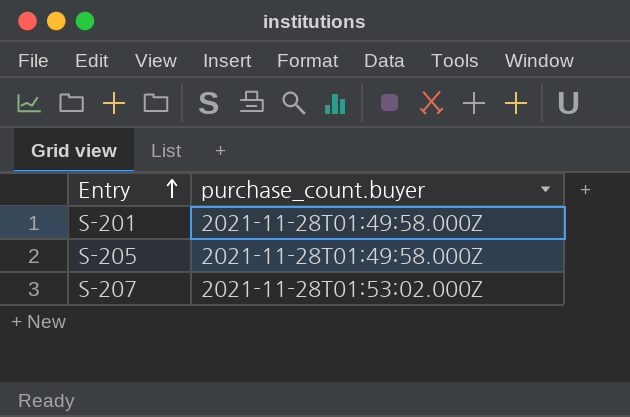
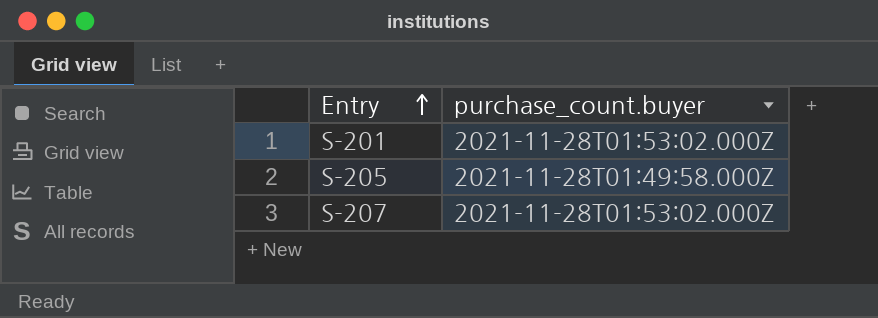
S-201 | purchase_count.buyer: 2021-11-28T01:49:58.000Z -> 2021-11-28T01:53:02.000Z

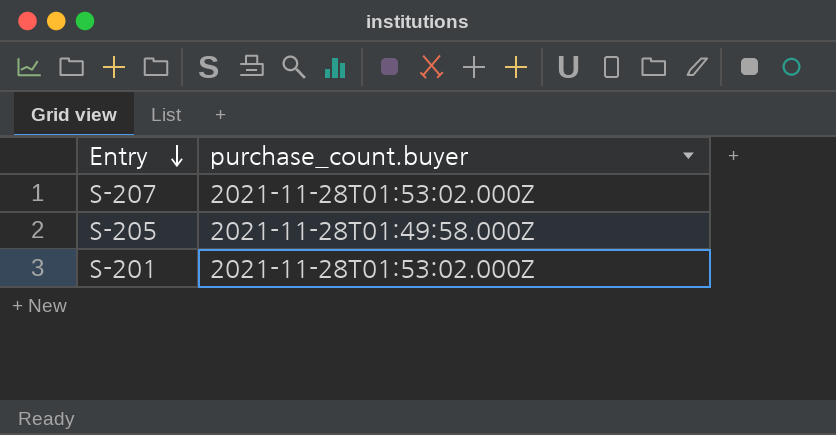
row order: Entry ascending -> Entry descending

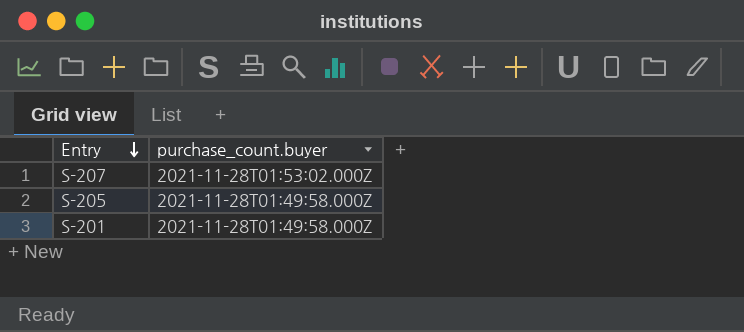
S-201 | purchase_count.buyer: 2021-11-28T01:53:02.000Z -> 2021-11-28T01:49:58.000Z

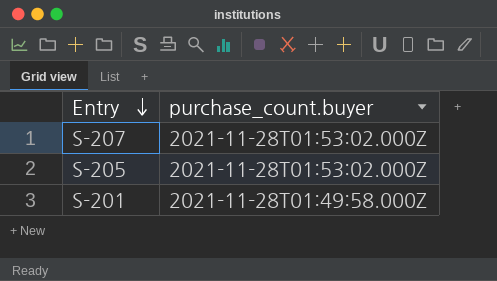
S-205 | purchase_count.buyer: 2021-11-28T01:49:58.000Z -> 2021-11-28T01:53:02.000Z

